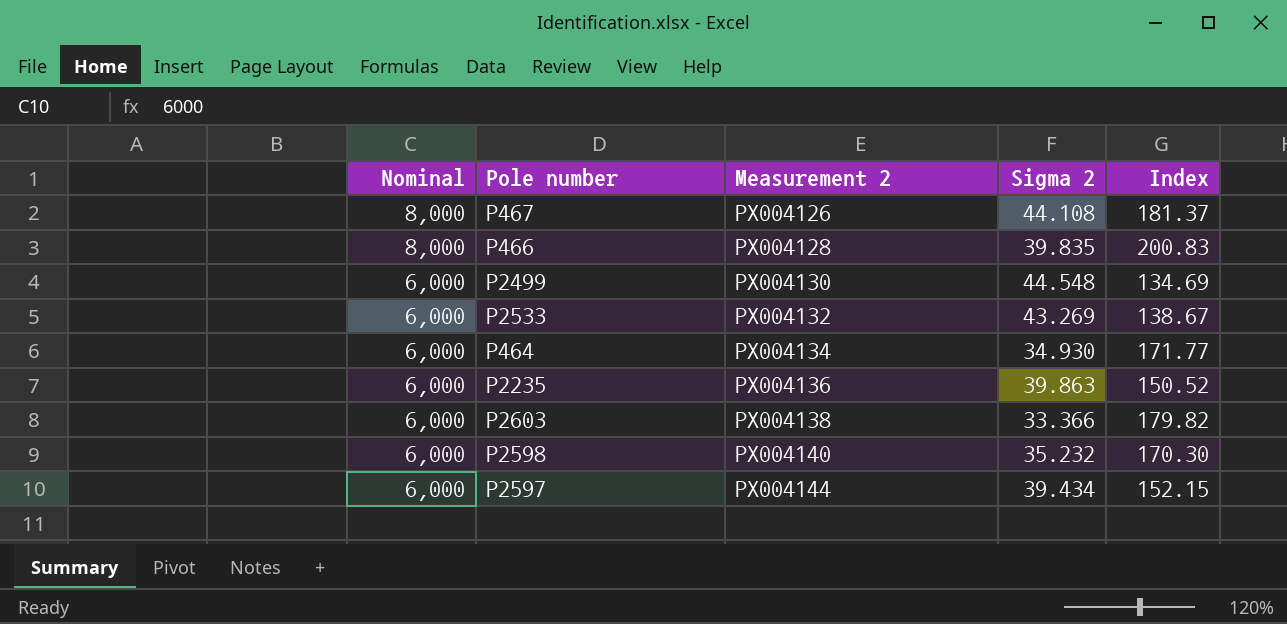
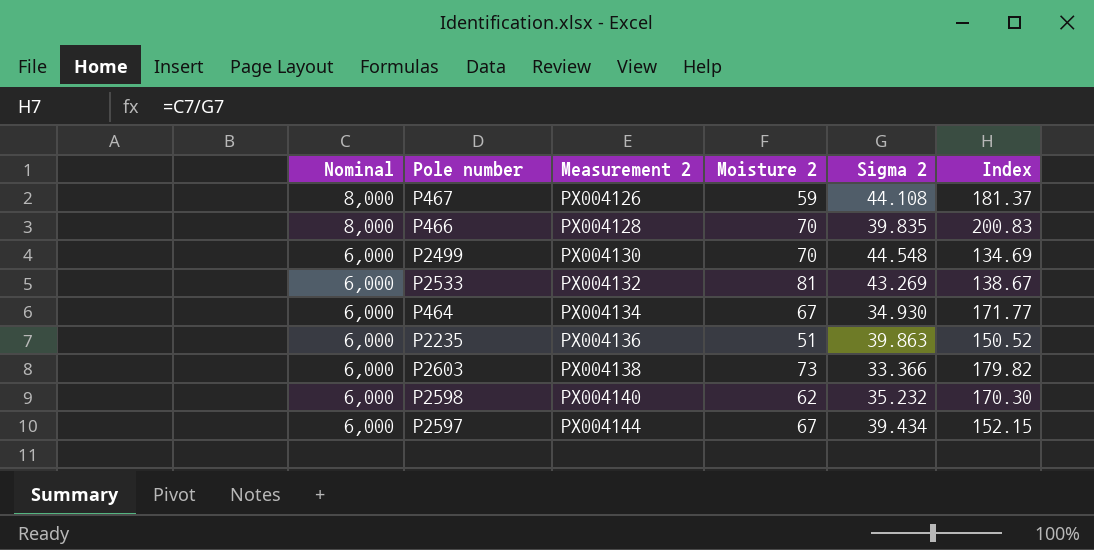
column Moisture 2 | position: none -> 4

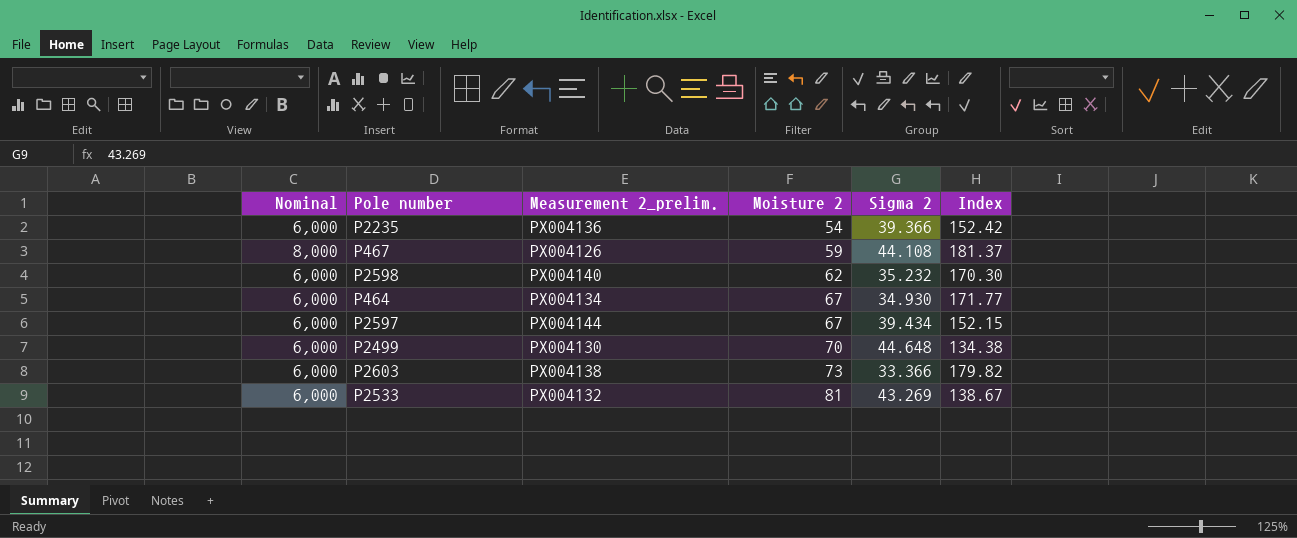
row order: Nominal descending -> Moisture 2 ascending
column name: Measurement 2 -> Measurement 2_prelim.
row P466: 8,000 | PX004128 | 70 | 39.835 | 200.83 -> none
P2235 | Moisture 2: 51 -> 54
P2235 | Sigma 2: 39.863 -> 39.366
P2235 | Index: 150.52 -> 152.42
P2499 | Sigma 2: 44.548 -> 44.648
P2499 | Index: 134.69 -> 134.38

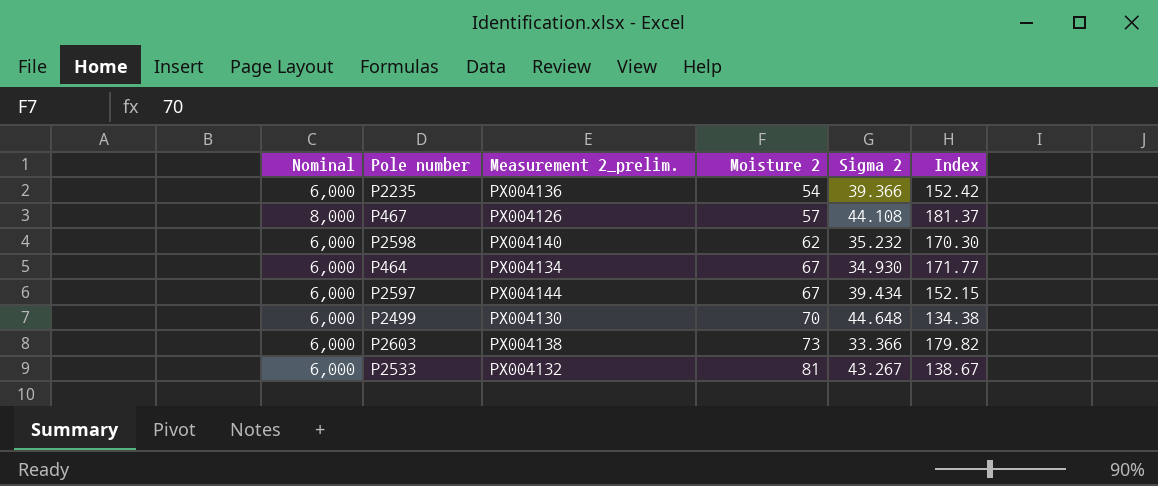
P467 | Moisture 2: 59 -> 57
P2533 | Sigma 2: 43.269 -> 43.267

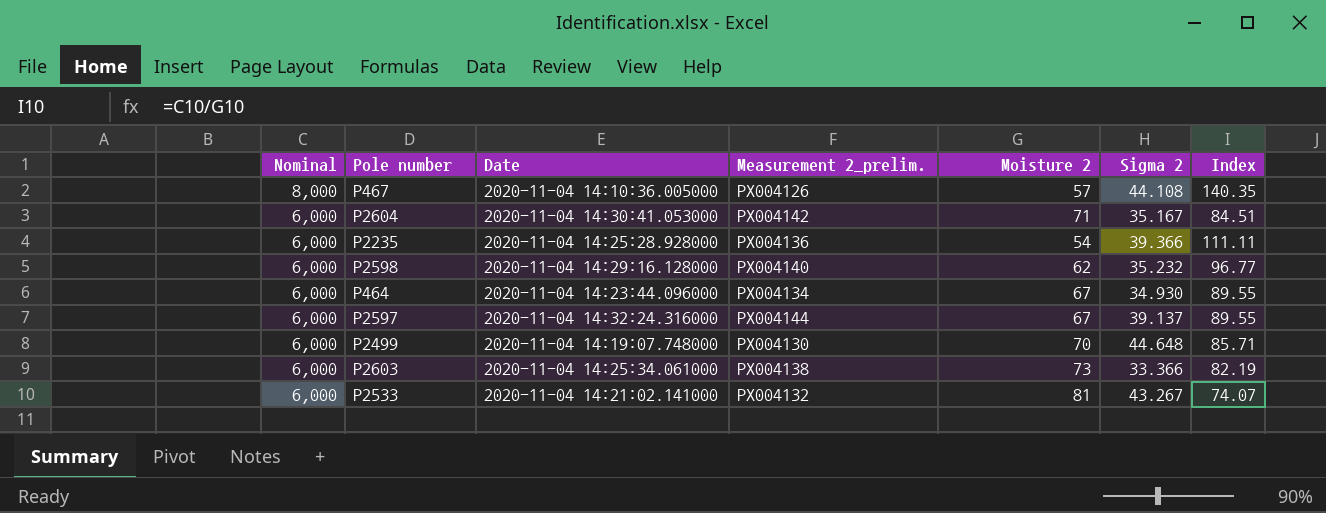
row order: Moisture 2 ascending -> Nominal descending
column Date | position: none -> 3
column Index | formula: [Nominal] / [Sigma 2] -> [Nominal] / [Moisture 2]
row P2604: none -> 6,000 | 2020-11-04 14:30:41.053000 | PX004142 | 71 | 35.167 | 84.51
P2597 | Sigma 2: 39.434 -> 39.137

